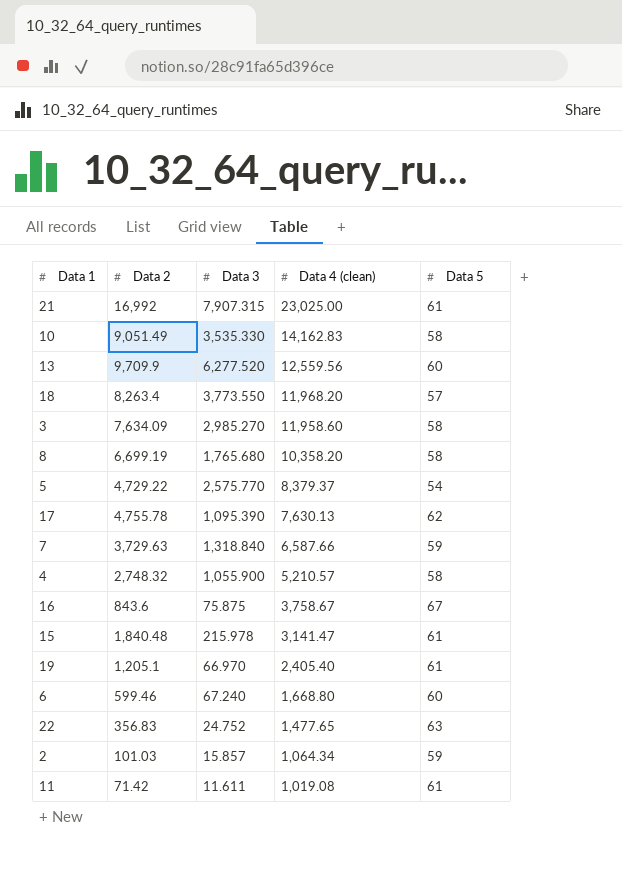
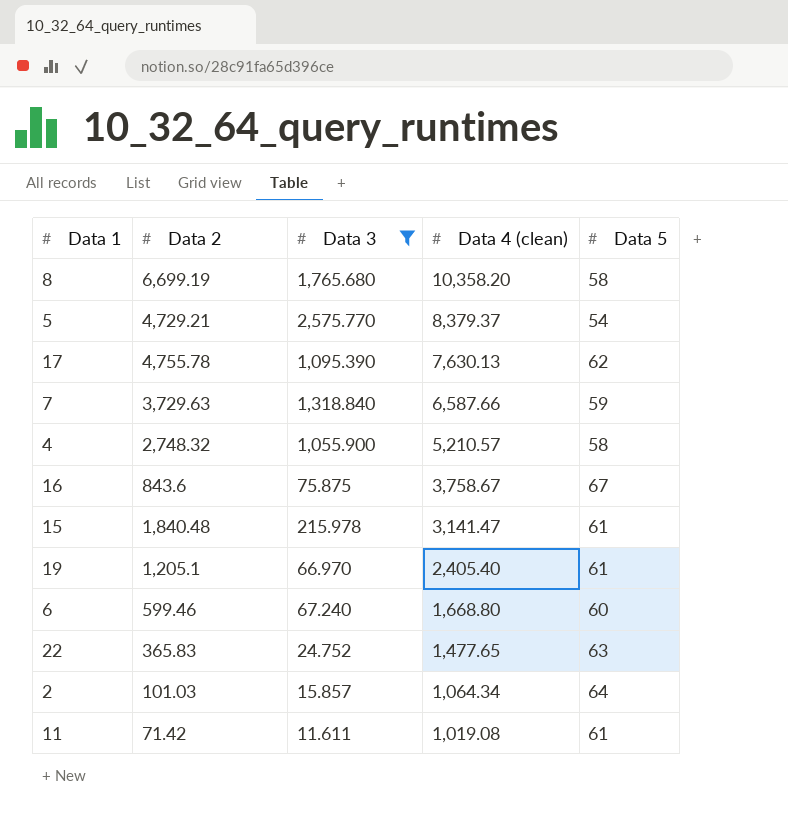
filter: none -> Data 3 <= 2,575.770
5 | Data 2: 4,729.22 -> 4,729.21
22 | Data 2: 356.83 -> 365.83
2 | Data 5: 59 -> 64

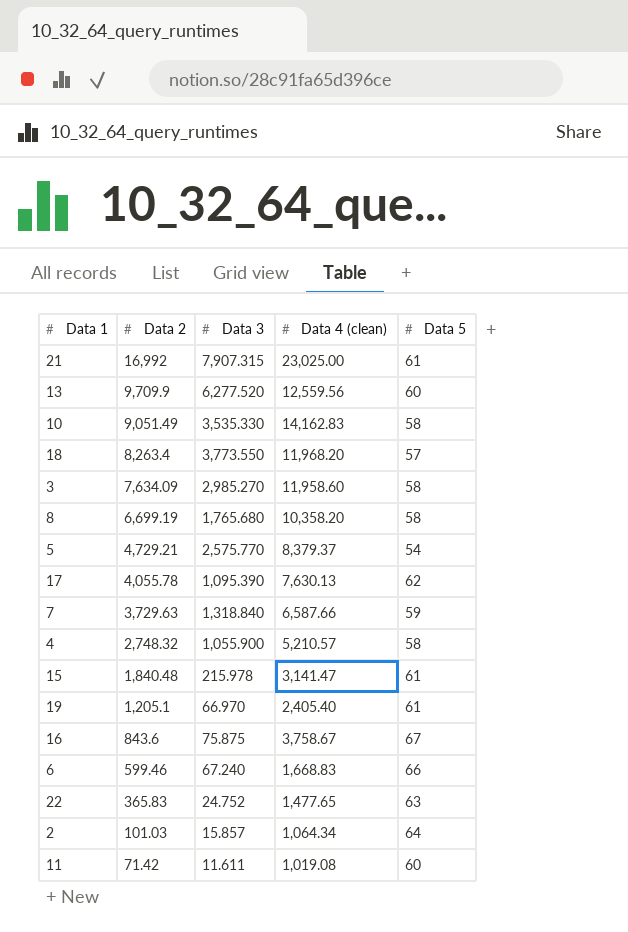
filter: Data 3 <= 2,575.770 -> none
row order: Data 4 (clean) descending -> Data 2 descending
17 | Data 2: 4,755.78 -> 4,055.78
6 | Data 4 (clean): 1,668.80 -> 1,668.83
6 | Data 5: 60 -> 66
11 | Data 5: 61 -> 60

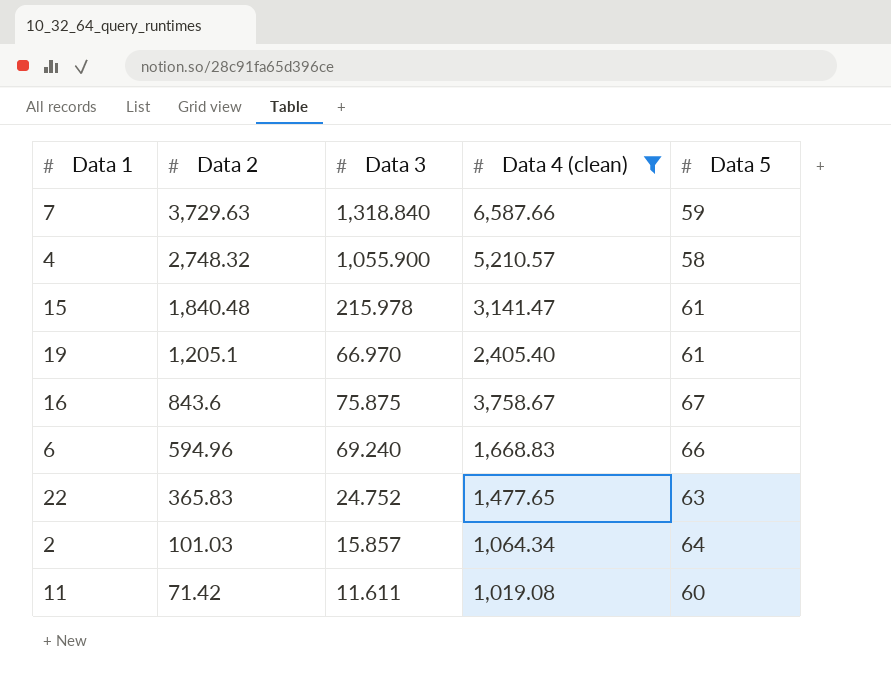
filter: none -> Data 4 (clean) <= 6,587.66
6 | Data 2: 599.46 -> 594.96
6 | Data 3: 67.240 -> 69.240

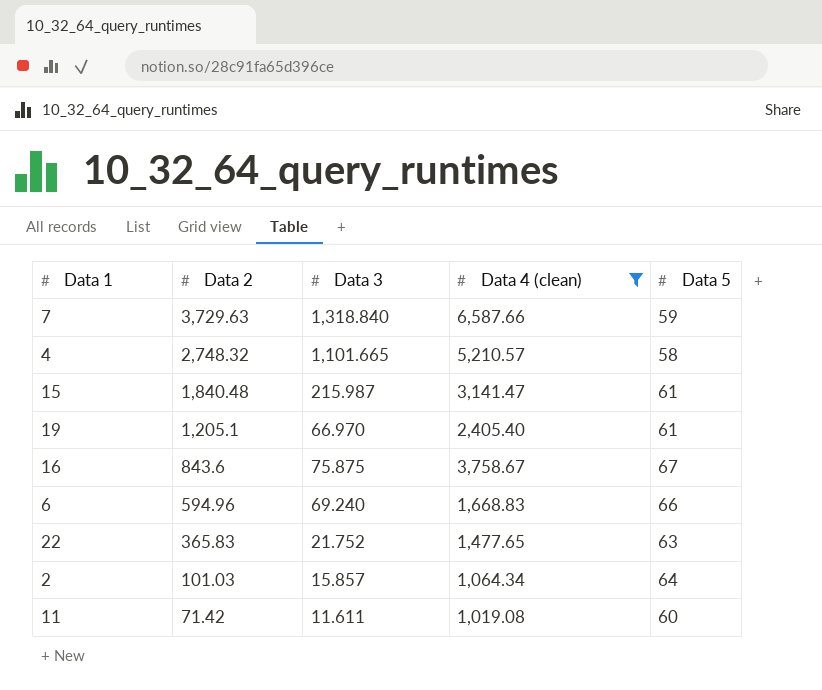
4 | Data 3: 1,055.900 -> 1,101.665
15 | Data 3: 215.978 -> 215.987
22 | Data 3: 24.752 -> 21.752

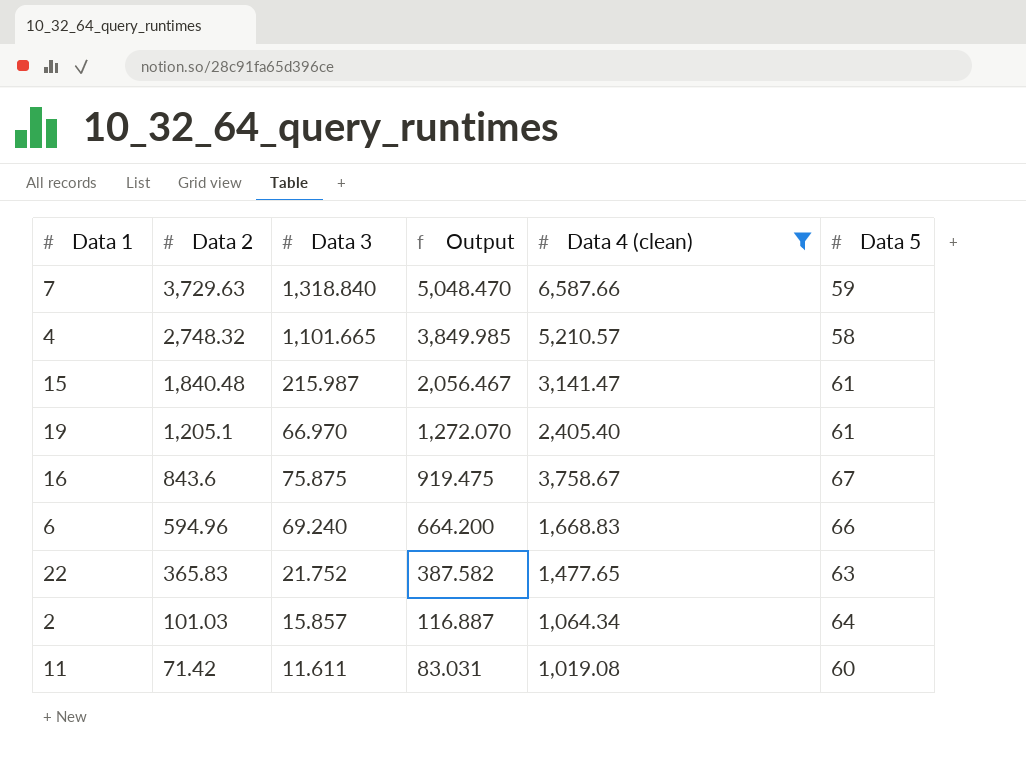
column Output | formula: none -> [Data 2] + [Data 3]

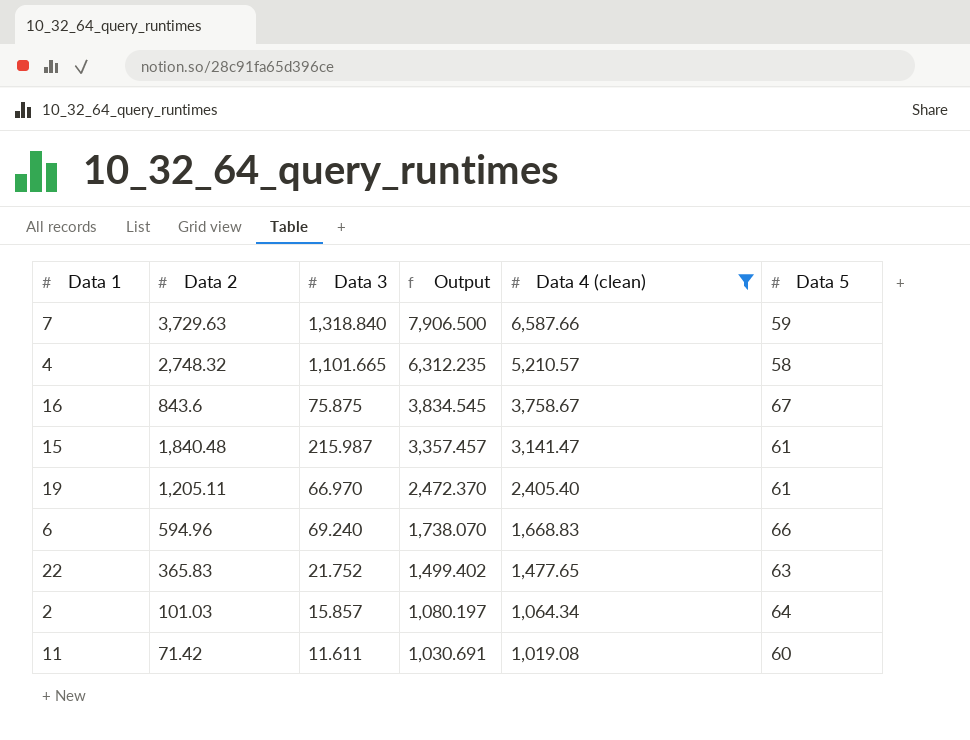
row order: Data 2 descending -> Output descending
column Output | formula: [Data 2] + [Data 3] -> [Data 3] + [Data 4 (clean)]
19 | Data 2: 1,205.1 -> 1,205.11

